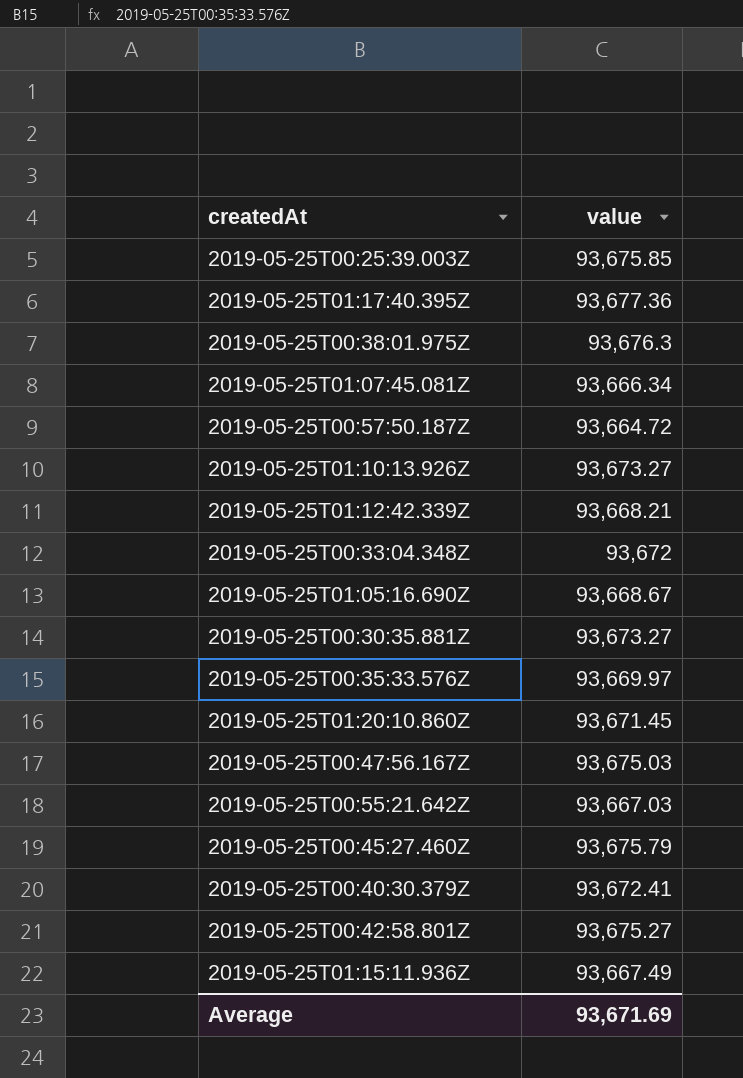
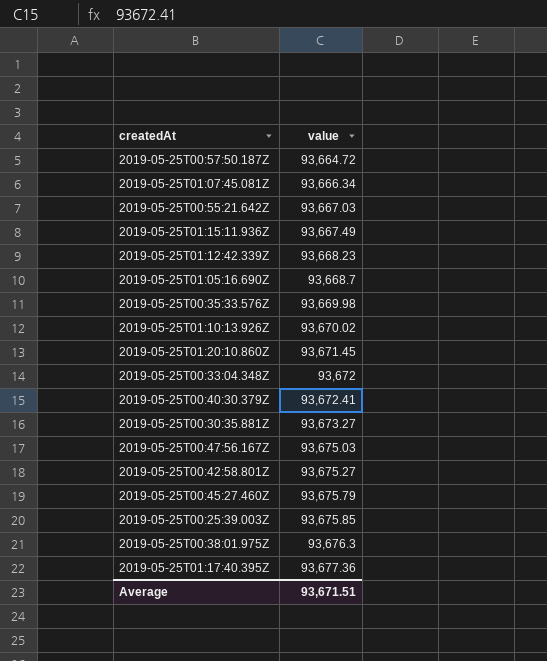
row order: none -> value ascending
2019-05-25T01:12:42.339Z | value: 93,668.21 -> 93,668.23
2019-05-25T01:05:16.690Z | value: 93,668.67 -> 93,668.7
2019-05-25T00:35:33.576Z | value: 93,669.97 -> 93,669.98
2019-05-25T01:10:13.926Z | value: 93,673.27 -> 93,670.02
Average | value: 93,671.69 -> 93,671.51

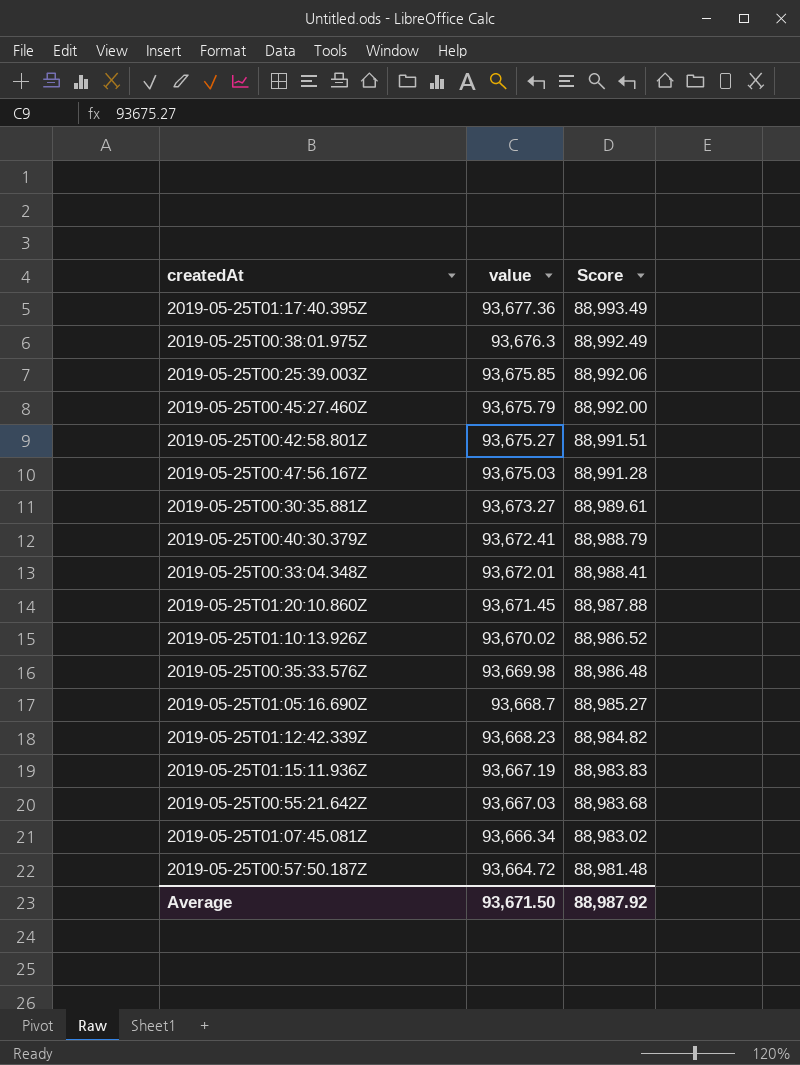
row order: value ascending -> value descending
column Score | formula: none -> [value] * 0.95
2019-05-25T00:33:04.348Z | value: 93,672 -> 93,672.01
2019-05-25T01:15:11.936Z | value: 93,667.49 -> 93,667.19
Average | value: 93,671.51 -> 93,671.50

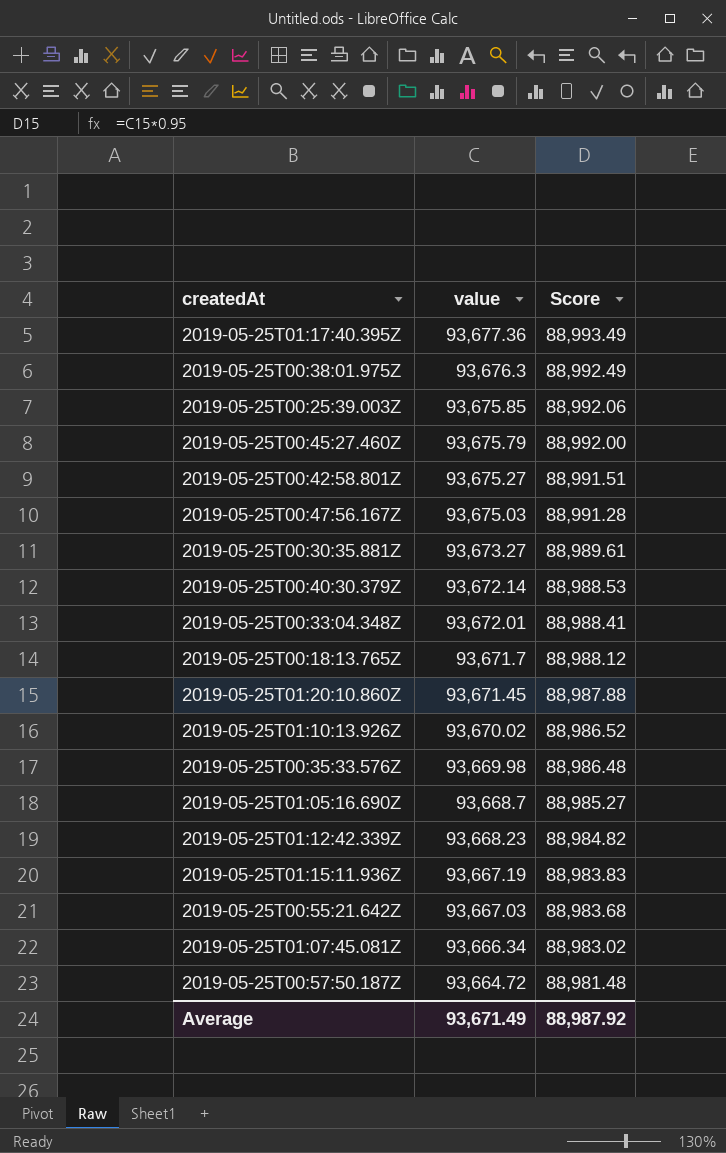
2019-05-25T00:40:30.379Z | value: 93,672.41 -> 93,672.14
2019-05-25T00:40:30.379Z | Score: 88,988.79 -> 88,988.53
row 2019-05-25T00:18:13.765Z: none -> 93,671.7 | 88,988.12
Average | value: 93,671.50 -> 93,671.49

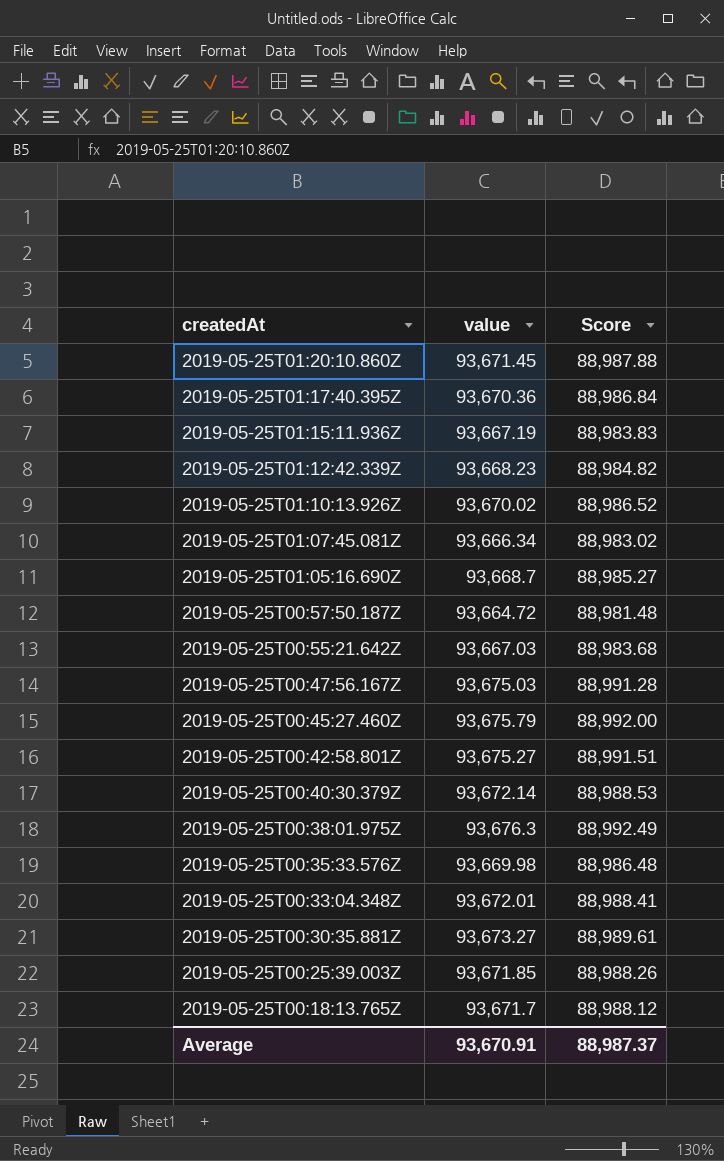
row order: value descending -> createdAt descending
2019-05-25T01:17:40.395Z | value: 93,677.36 -> 93,670.36
2019-05-25T01:17:40.395Z | Score: 88,993.49 -> 88,986.84
2019-05-25T00:25:39.003Z | value: 93,675.85 -> 93,671.85
2019-05-25T00:25:39.003Z | Score: 88,992.06 -> 88,988.26
Average | value: 93,671.49 -> 93,670.91
Average | Score: 88,987.92 -> 88,987.37

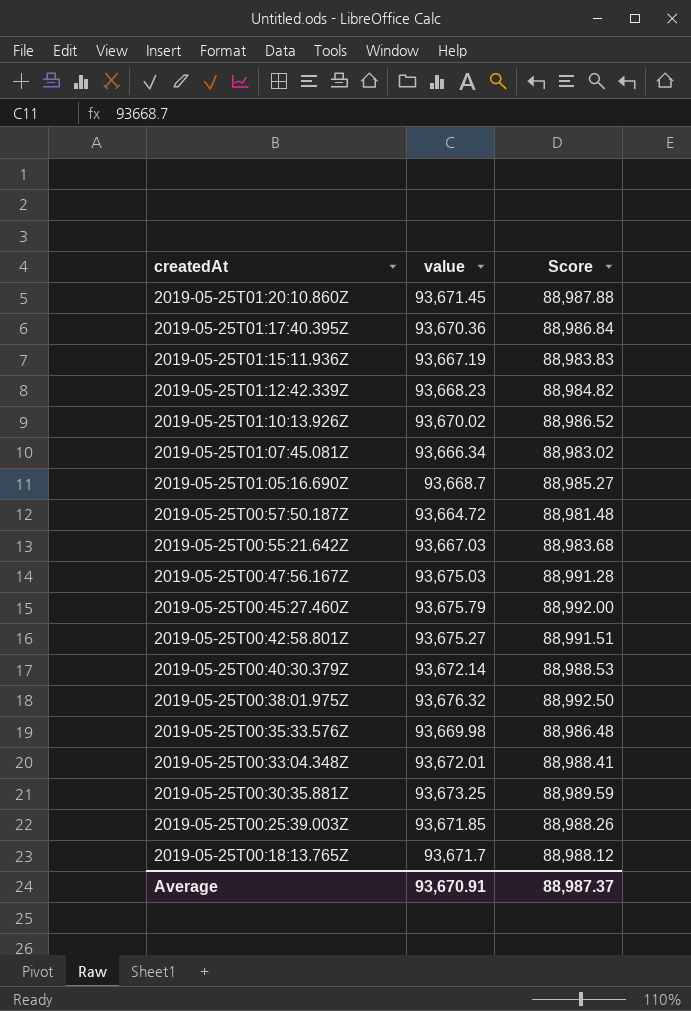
2019-05-25T00:38:01.975Z | value: 93,676.3 -> 93,676.32
2019-05-25T00:38:01.975Z | Score: 88,992.49 -> 88,992.50
2019-05-25T00:30:35.881Z | value: 93,673.27 -> 93,673.25
2019-05-25T00:30:35.881Z | Score: 88,989.61 -> 88,989.59

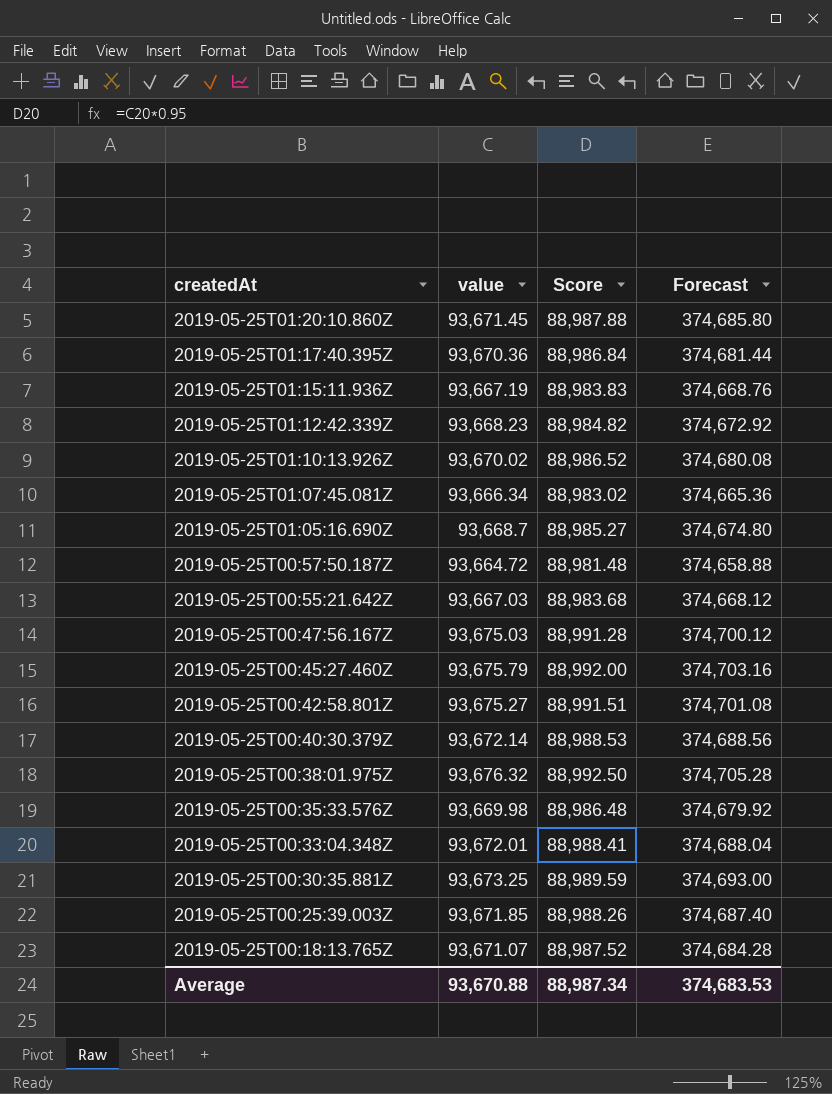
column Forecast | formula: none -> [value] * 4
2019-05-25T00:18:13.765Z | value: 93,671.7 -> 93,671.07
2019-05-25T00:18:13.765Z | Score: 88,988.12 -> 88,987.52
Average | value: 93,670.91 -> 93,670.88
Average | Score: 88,987.37 -> 88,987.34

